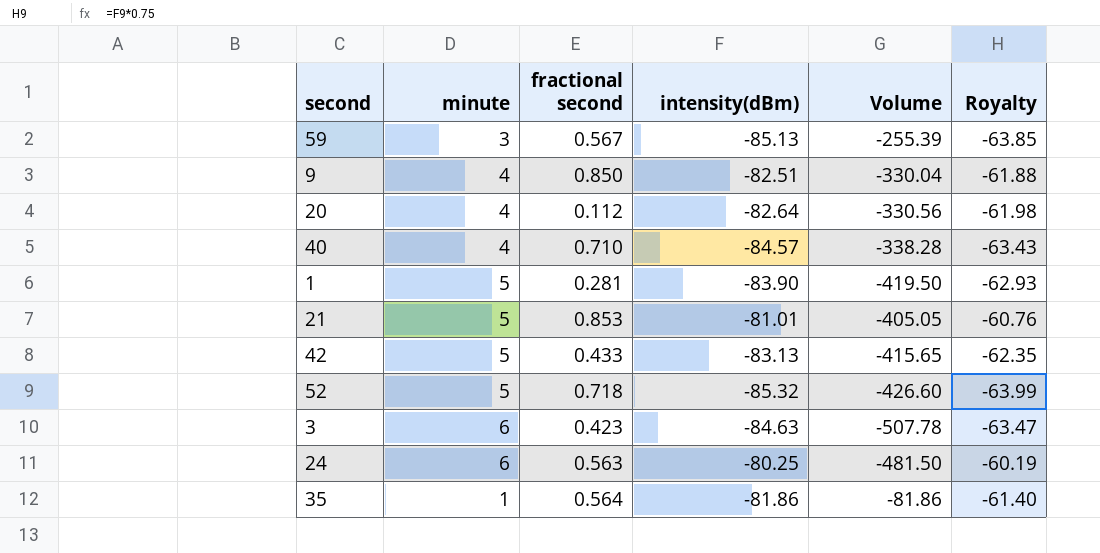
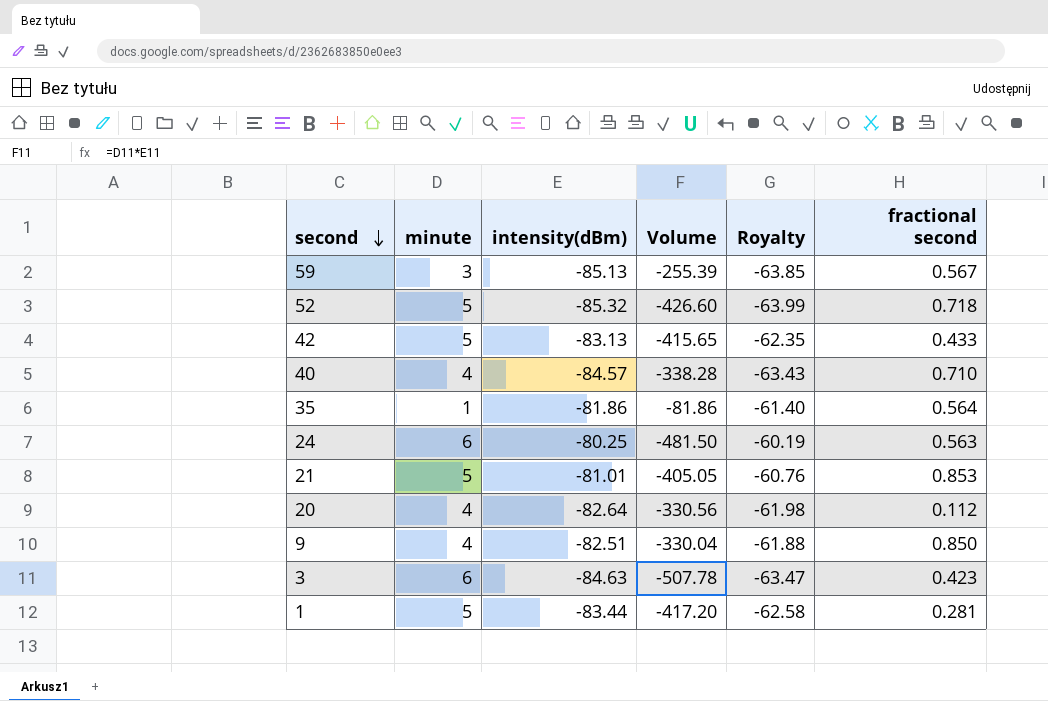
row order: none -> second descending
column fractional second | position: 3 -> 6
1 | intensity(dBm): -83.90 -> -83.44
1 | Volume: -419.50 -> -417.20
1 | Royalty: -62.93 -> -62.58

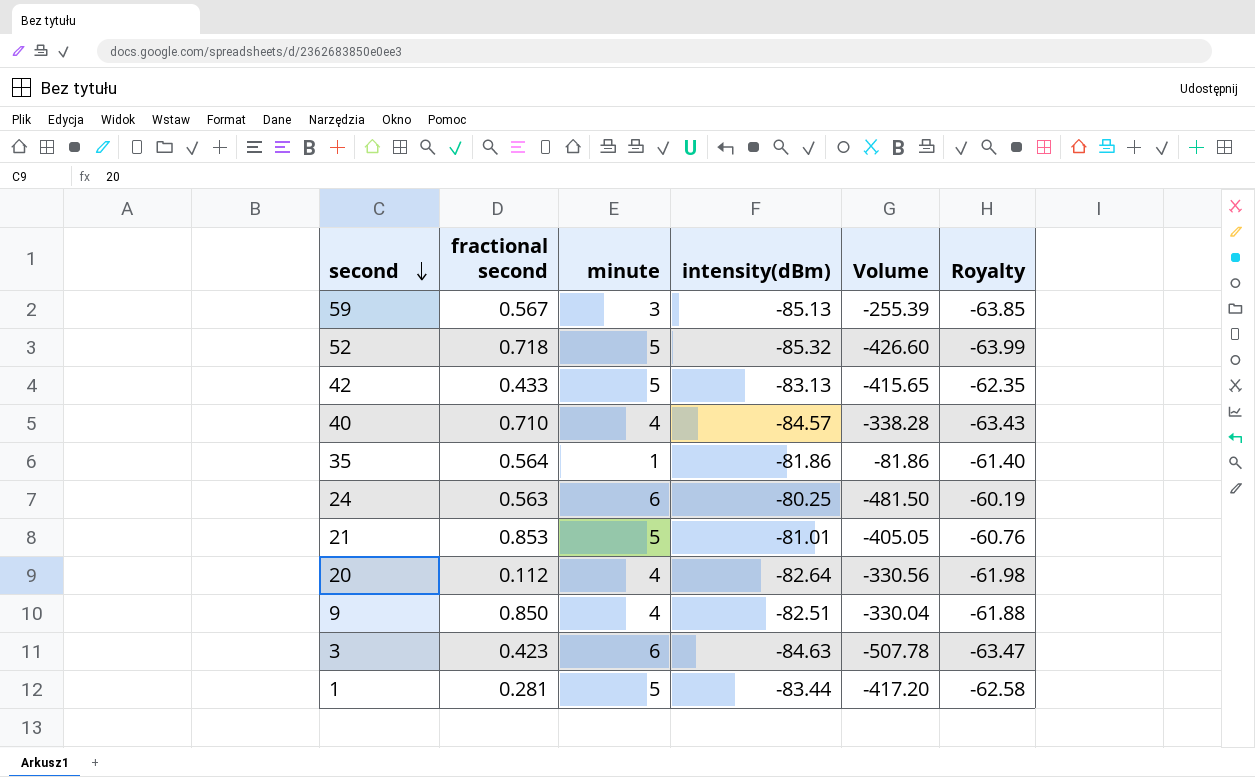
column fractional second | position: 6 -> 2

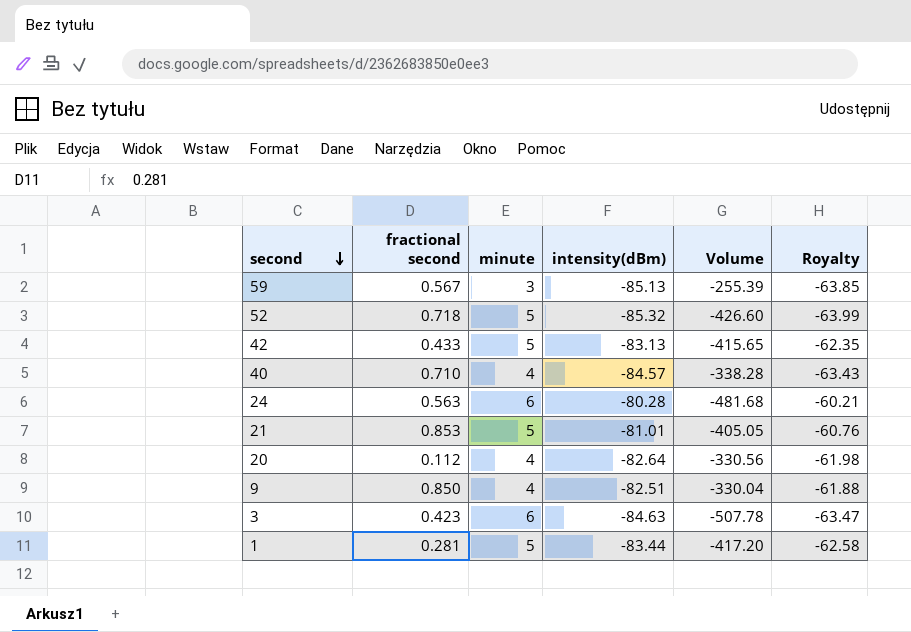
row 35: 0.564 | 1 | -81.86 | -81.86 | -61.40 -> none
24 | intensity(dBm): -80.25 -> -80.28
24 | Volume: -481.50 -> -481.68
24 | Royalty: -60.19 -> -60.21

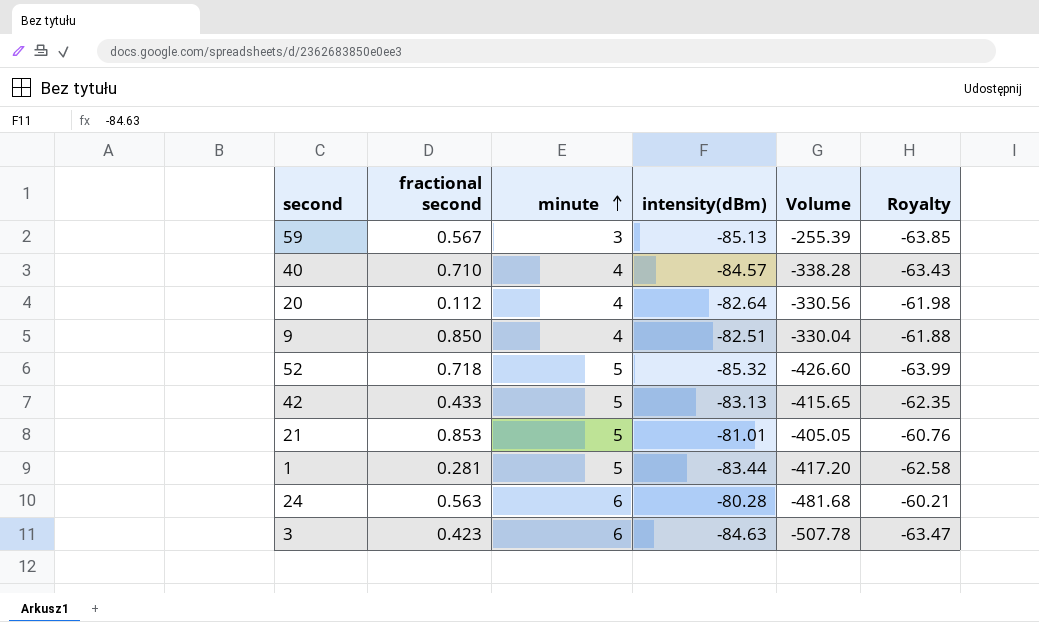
row order: second descending -> minute ascending

